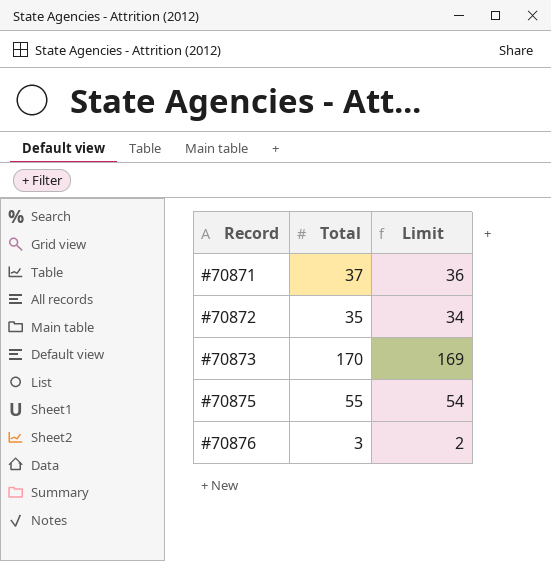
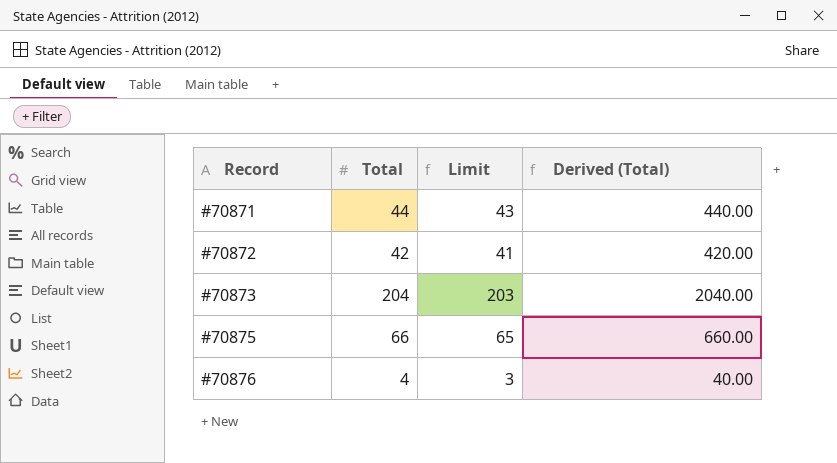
column Derived (Total) | formula: none -> [Total] * 10
#70871 | Total: 37 -> 44
#70871 | Limit: 36 -> 43
#70872 | Total: 35 -> 42
#70872 | Limit: 34 -> 41
#70873 | Total: 170 -> 204
#70873 | Limit: 169 -> 203
#70875 | Total: 55 -> 66
#70875 | Limit: 54 -> 65
#70876 | Total: 3 -> 4
#70876 | Limit: 2 -> 3

